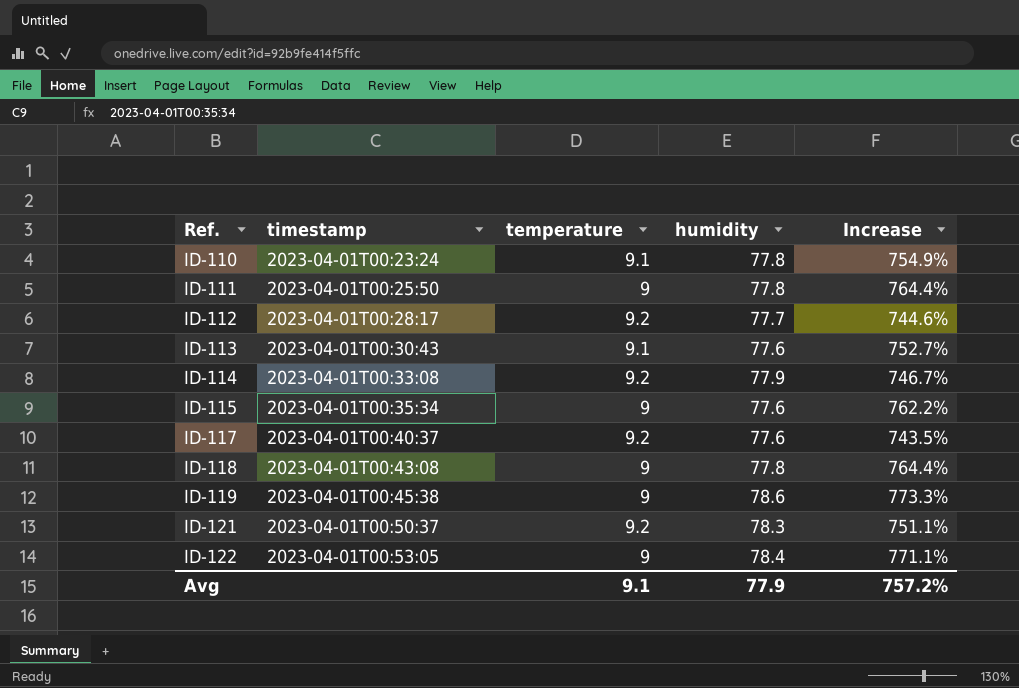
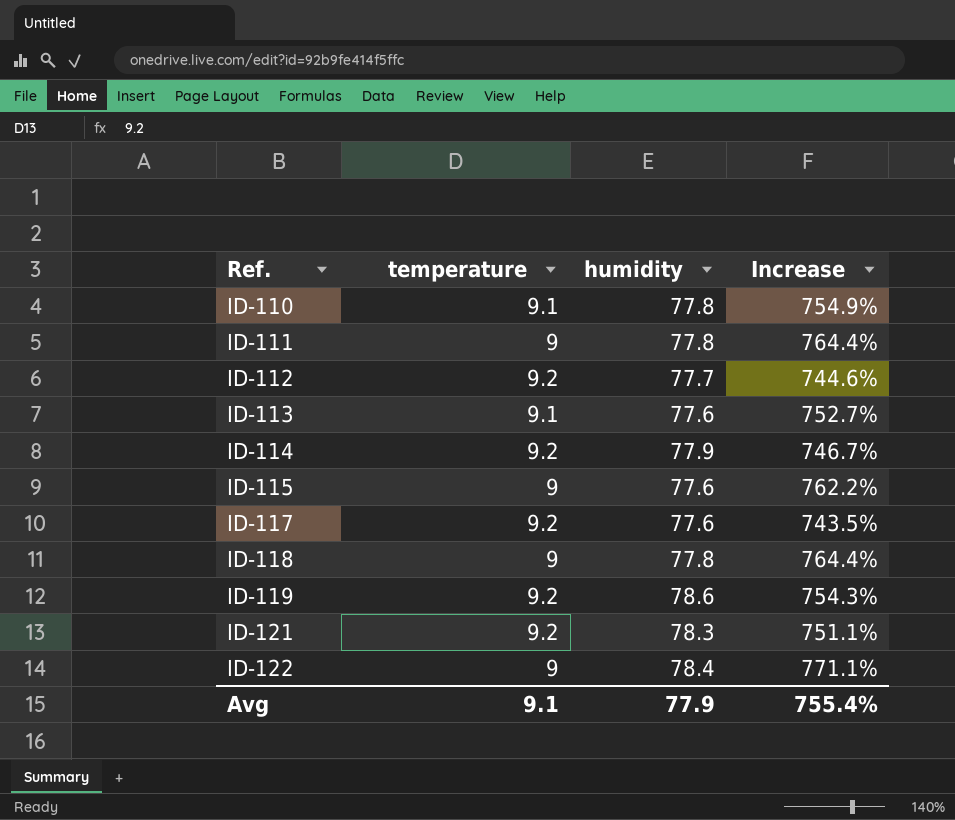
column timestamp | position: 2 -> none
ID-119 | temperature: 9 -> 9.2
ID-119 | Increase: 773.3% -> 754.3%
Avg | Increase: 757.2% -> 755.4%

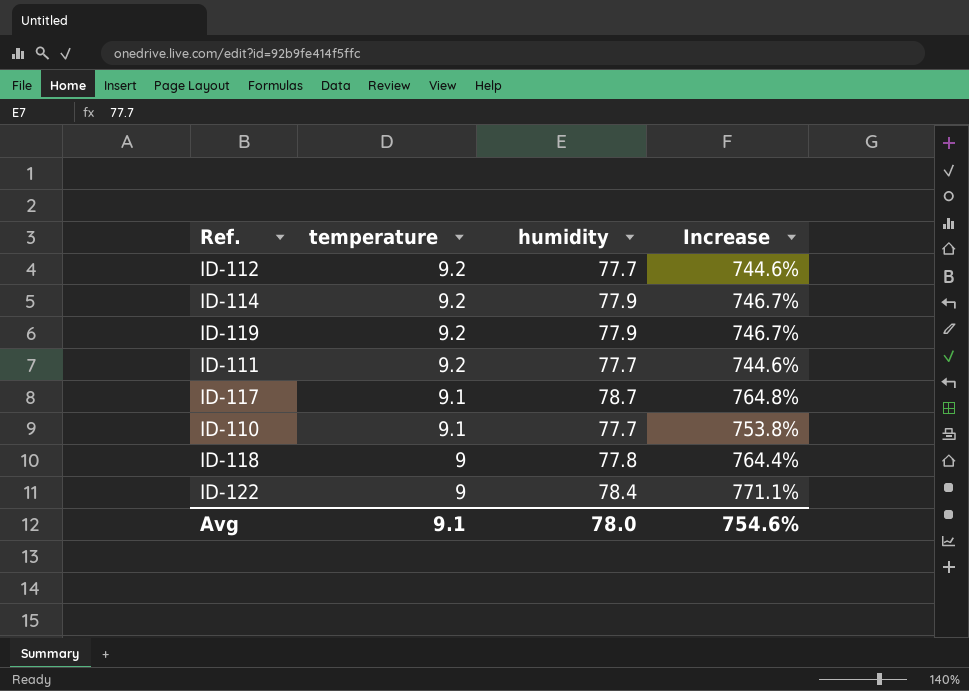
row order: Ref. ascending -> temperature descending
row ID-113: 9.1 | 77.6 | 752.7% -> none
row ID-115: 9 | 77.6 | 762.2% -> none
row ID-121: 9.2 | 78.3 | 751.1% -> none
ID-119 | humidity: 78.6 -> 77.9
ID-119 | Increase: 754.3% -> 746.7%
ID-111 | temperature: 9 -> 9.2
ID-111 | humidity: 77.8 -> 77.7
ID-111 | Increase: 764.4% -> 744.6%
ID-117 | temperature: 9.2 -> 9.1
ID-117 | humidity: 77.6 -> 78.7
ID-117 | Increase: 743.5% -> 764.8%
ID-110 | humidity: 77.8 -> 77.7
ID-110 | Increase: 754.9% -> 753.8%
Avg | humidity: 77.9 -> 78.0
Avg | Increase: 755.4% -> 754.6%

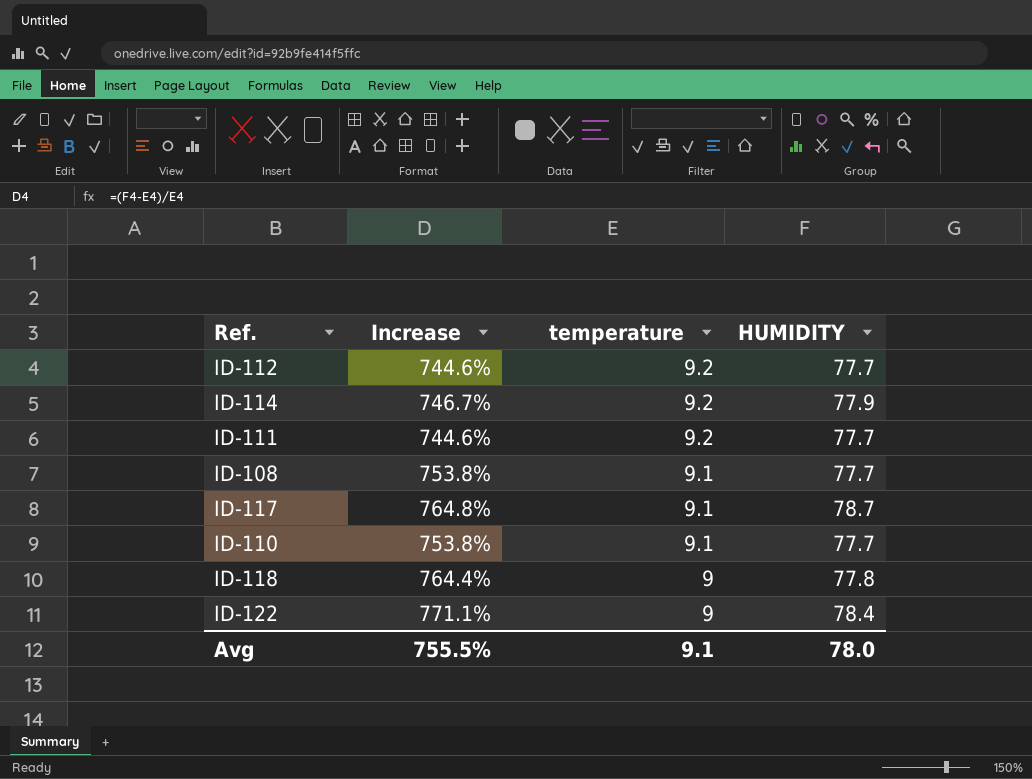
column Increase | position: 4 -> 2
column name: humidity -> HUMIDITY
row ID-119: 9.2 | 77.9 | 746.7% -> none
row ID-108: none -> 753.8% | 9.1 | 77.7
Avg | Increase: 754.6% -> 755.5%

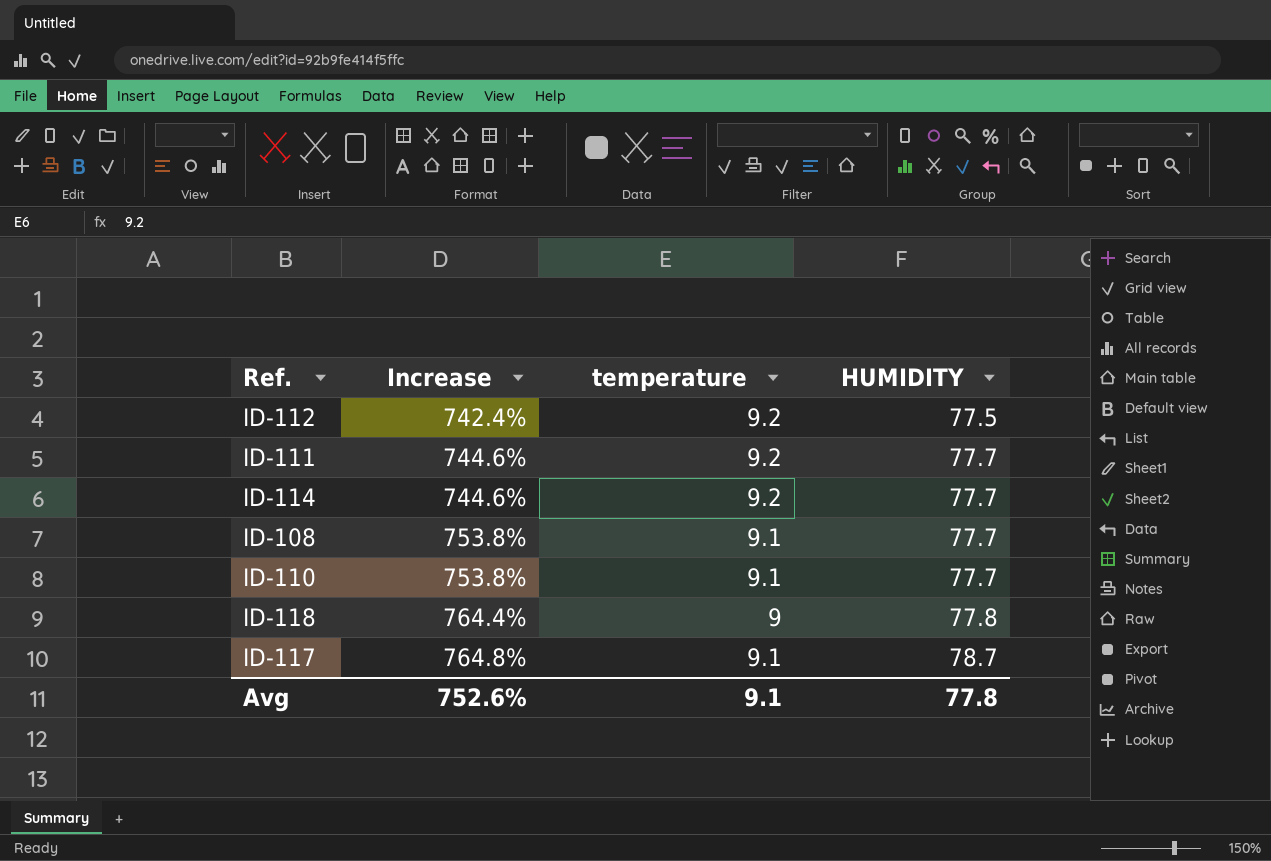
row order: temperature descending -> Increase ascending
row ID-122: 771.1% | 9 | 78.4 -> none
ID-112 | Increase: 744.6% -> 742.4%
ID-112 | HUMIDITY: 77.7 -> 77.5
ID-114 | Increase: 746.7% -> 744.6%
ID-114 | HUMIDITY: 77.9 -> 77.7
Avg | Increase: 755.5% -> 752.6%
Avg | HUMIDITY: 78.0 -> 77.8

